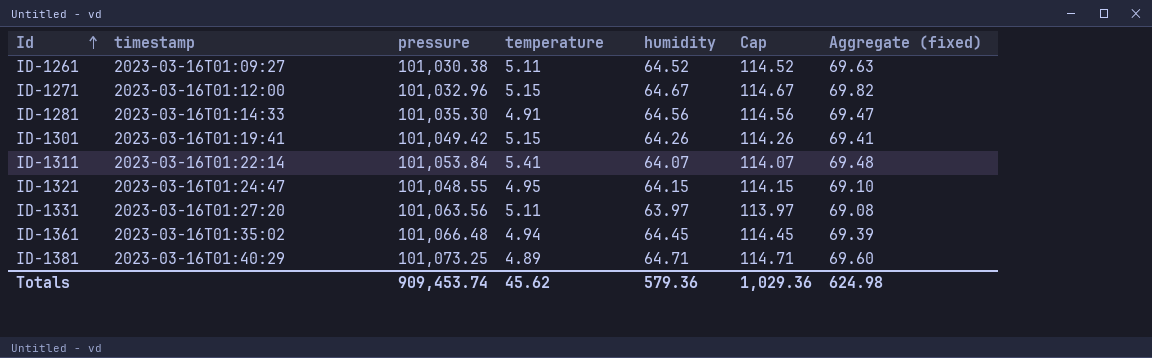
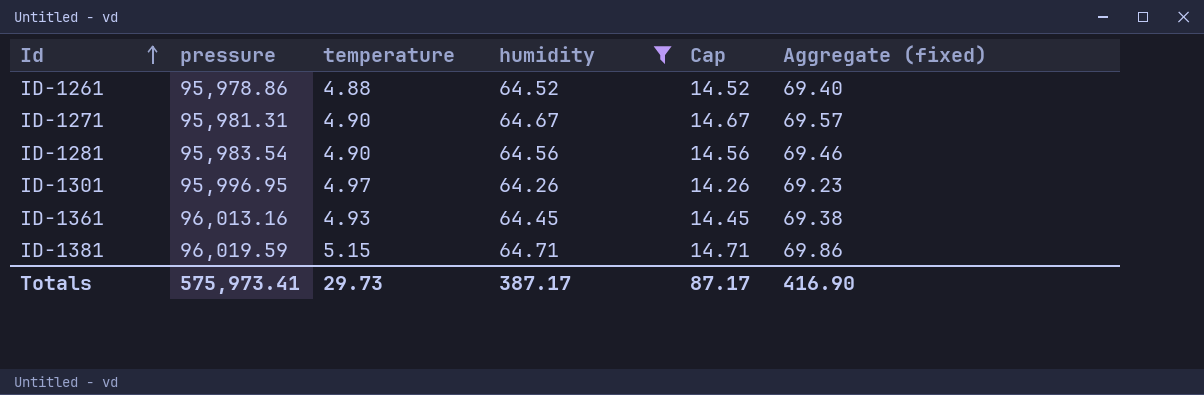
filter: none -> humidity >= 64.26
column timestamp | position: 2 -> none
column Cap | formula: [humidity] + 50 -> [humidity] - 50
ID-1261 | pressure: 101,030.38 -> 95,978.86
ID-1261 | temperature: 5.11 -> 4.88
ID-1261 | Aggregate (fixed): 69.63 -> 69.40
ID-1271 | pressure: 101,032.96 -> 95,981.31
ID-1271 | temperature: 5.15 -> 4.90
ID-1271 | Aggregate (fixed): 69.82 -> 69.57
ID-1281 | pressure: 101,035.30 -> 95,983.54
ID-1281 | temperature: 4.91 -> 4.90
ID-1281 | Aggregate (fixed): 69.47 -> 69.46
ID-1301 | pressure: 101,049.42 -> 95,996.95
ID-1301 | temperature: 5.15 -> 4.97
ID-1301 | Aggregate (fixed): 69.41 -> 69.23
ID-1361 | pressure: 101,066.48 -> 96,013.16
ID-1361 | temperature: 4.94 -> 4.93
ID-1361 | Aggregate (fixed): 69.39 -> 69.38
ID-1381 | pressure: 101,073.25 -> 96,019.59
ID-1381 | temperature: 4.89 -> 5.15
ID-1381 | Aggregate (fixed): 69.60 -> 69.86
Totals | pressure: 909,453.74 -> 575,973.41
Totals | temperature: 45.62 -> 29.73
Totals | humidity: 579.36 -> 387.17
Totals | Cap: 1,029.36 -> 87.17
Totals | Aggregate (fixed): 624.98 -> 416.90

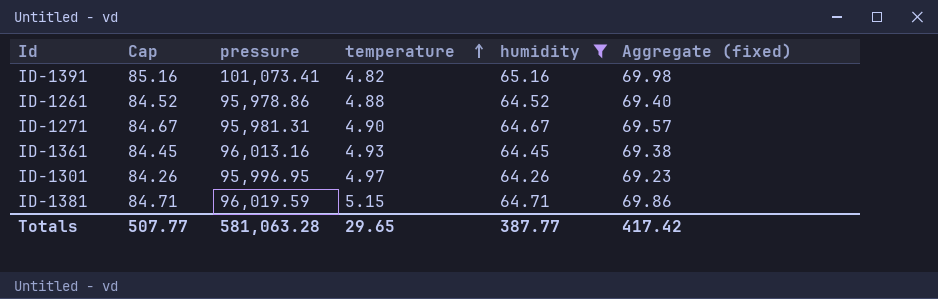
row order: Id ascending -> temperature ascending
column Cap | formula: [humidity] - 50 -> [humidity] + 20
column Cap | position: 5 -> 2
row ID-1281: 95,983.54 | 4.90 | 64.56 | 14.56 | 69.46 -> none
row ID-1391: none -> 85.16 | 101,073.41 | 4.82 | 65.16 | 69.98
Totals | Cap: 87.17 -> 507.77
Totals | pressure: 575,973.41 -> 581,063.28
Totals | temperature: 29.73 -> 29.65
Totals | humidity: 387.17 -> 387.77
Totals | Aggregate (fixed): 416.90 -> 417.42

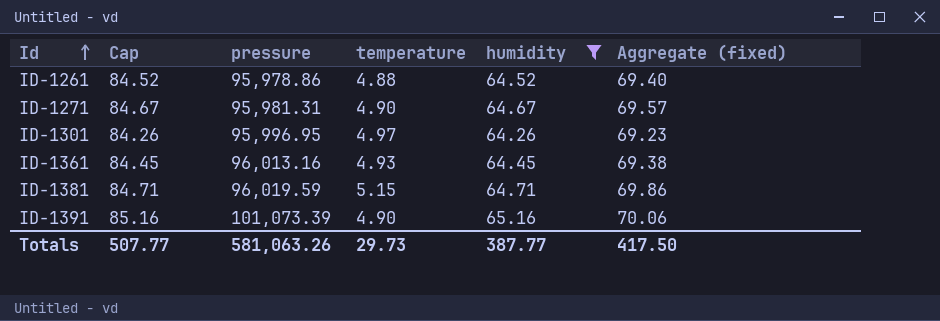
row order: temperature ascending -> Id ascending
ID-1391 | pressure: 101,073.41 -> 101,073.39
ID-1391 | temperature: 4.82 -> 4.90
ID-1391 | Aggregate (fixed): 69.98 -> 70.06
Totals | pressure: 581,063.28 -> 581,063.26
Totals | temperature: 29.65 -> 29.73
Totals | Aggregate (fixed): 417.42 -> 417.50

